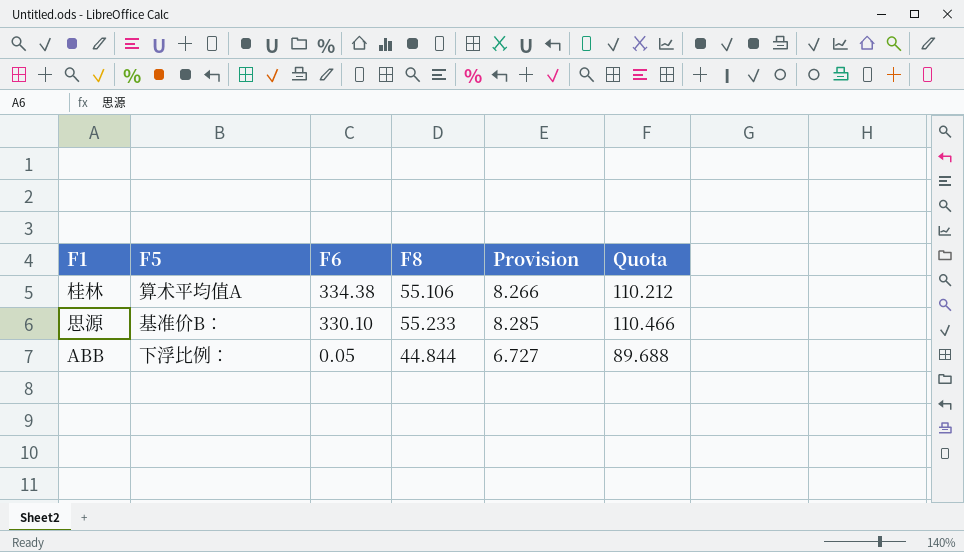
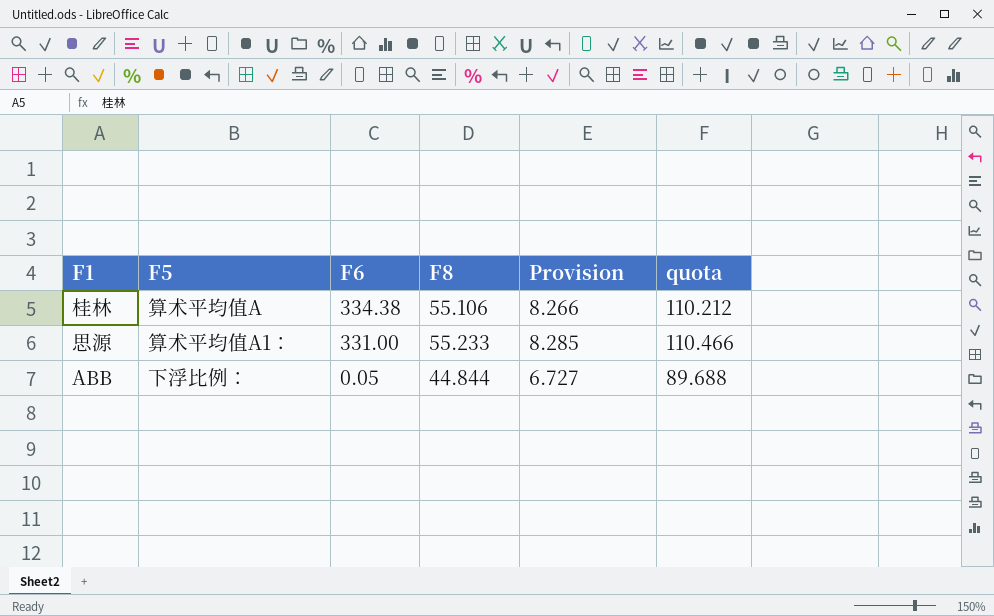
column name: Quota -> quota
思源 | F5: 基准价B： -> 算术平均值A1：
思源 | F6: 330.10 -> 331.00

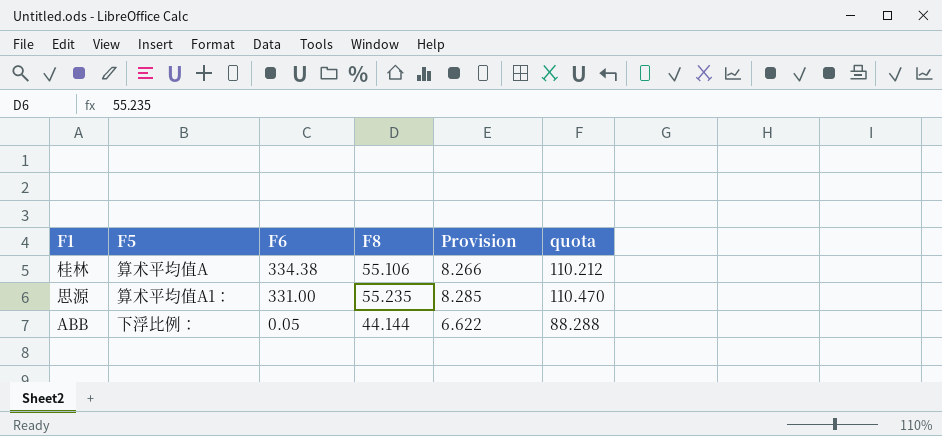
思源 | F8: 55.233 -> 55.235
思源 | quota: 110.466 -> 110.470
ABB | F8: 44.844 -> 44.144
ABB | Provision: 6.727 -> 6.622
ABB | quota: 89.688 -> 88.288

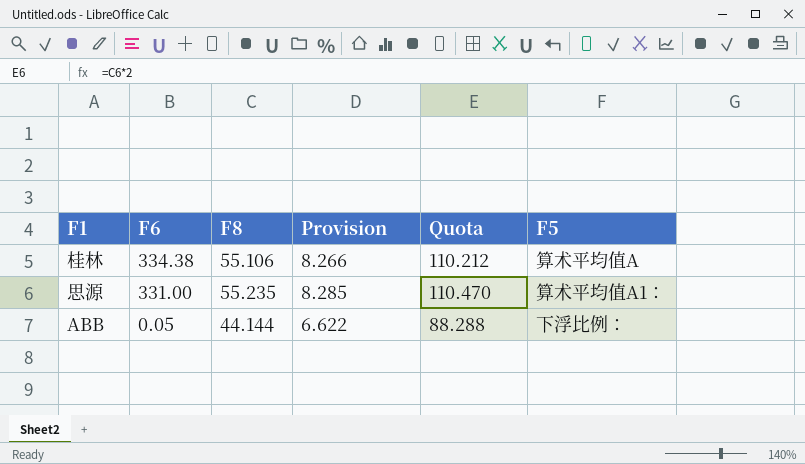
column name: quota -> Quota
column F5 | position: 2 -> 6

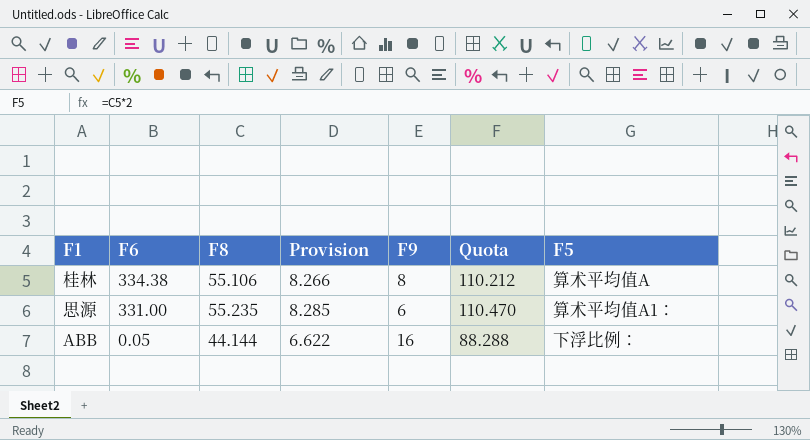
column F9 | position: none -> 5

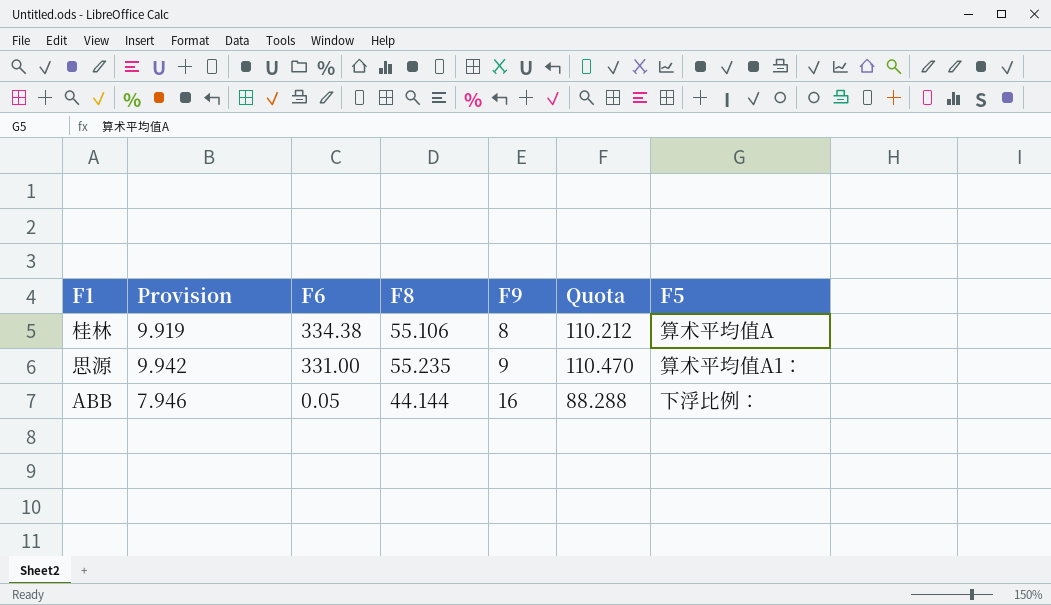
column Provision | formula: [F8] * 0.15 -> [F8] * 0.18
column Provision | position: 4 -> 2
思源 | F9: 6 -> 9

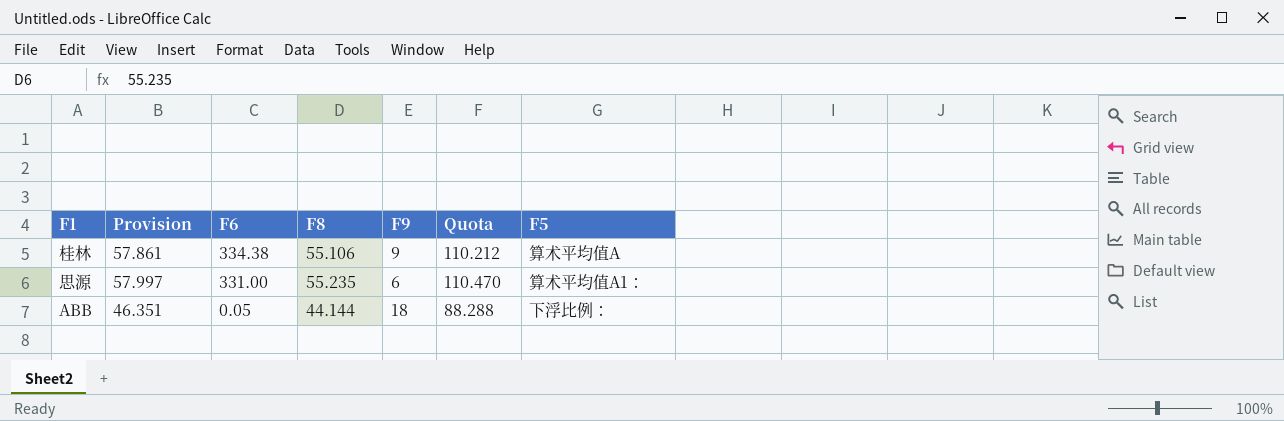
column Provision | formula: [F8] * 0.18 -> [F8] * 1.05
桂林 | F9: 8 -> 9
思源 | F9: 9 -> 6
ABB | F9: 16 -> 18

